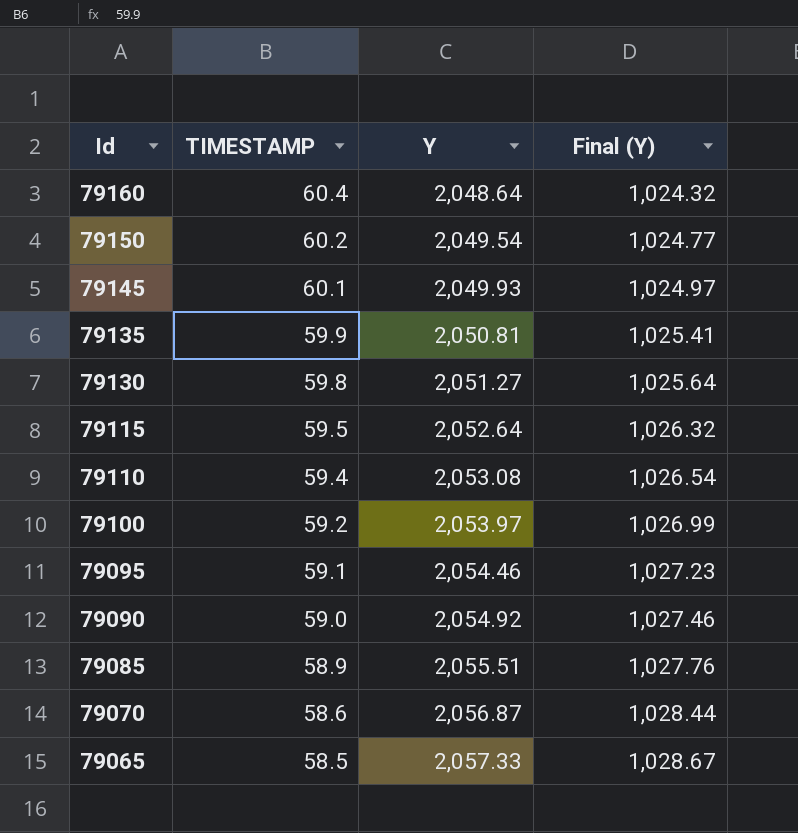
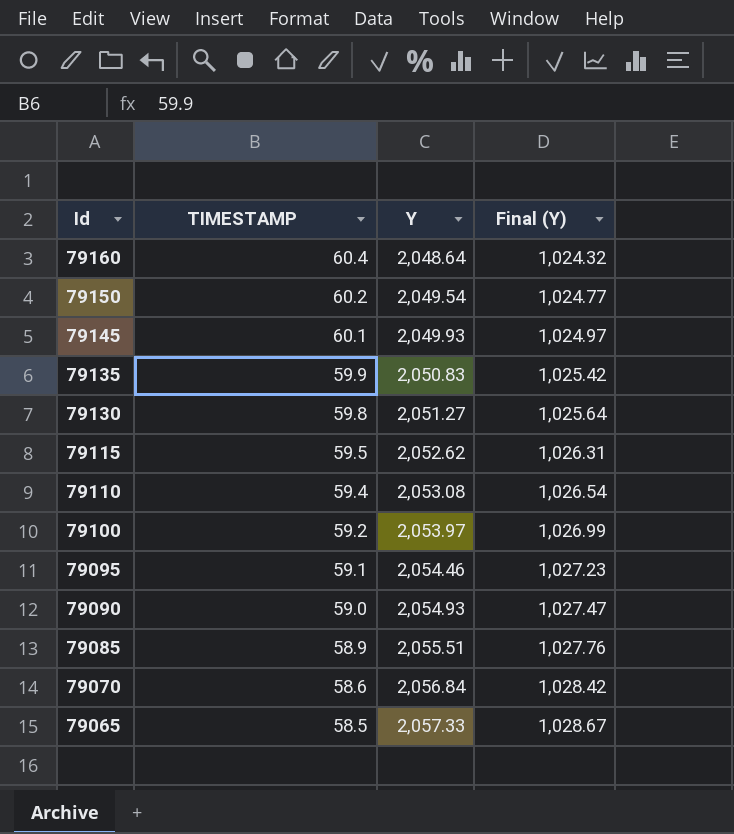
79135 | Y: 2,050.81 -> 2,050.83
79135 | Final (Y): 1,025.41 -> 1,025.42
79115 | Y: 2,052.64 -> 2,052.62
79115 | Final (Y): 1,026.32 -> 1,026.31
79090 | Y: 2,054.92 -> 2,054.93
79090 | Final (Y): 1,027.46 -> 1,027.47
79070 | Y: 2,056.87 -> 2,056.84
79070 | Final (Y): 1,028.44 -> 1,028.42

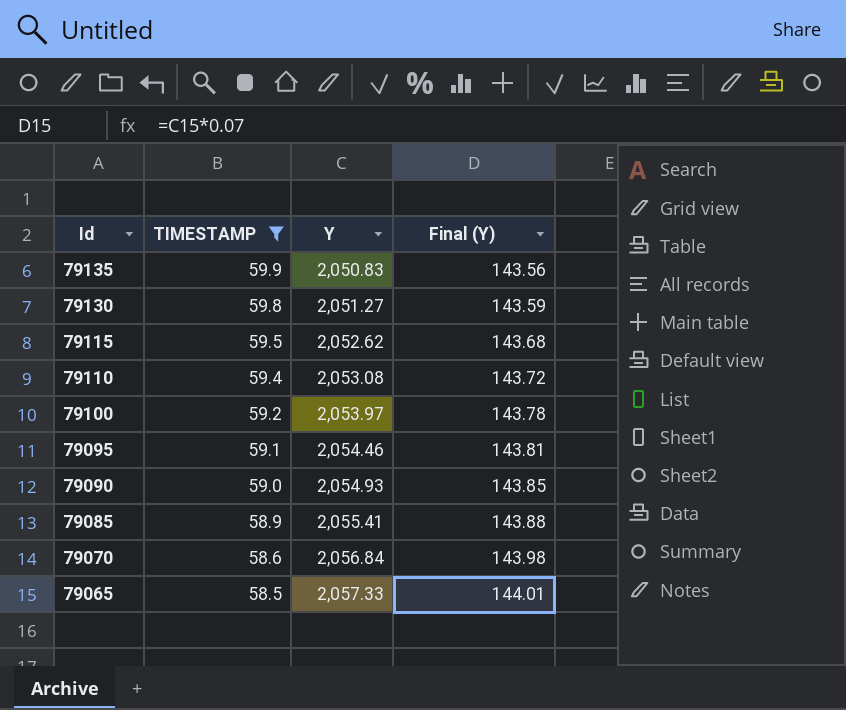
filter: none -> TIMESTAMP <= 59.9
column Final (Y) | formula: [Y] * 0.5 -> [Y] * 0.07
79085 | Y: 2,055.51 -> 2,055.41

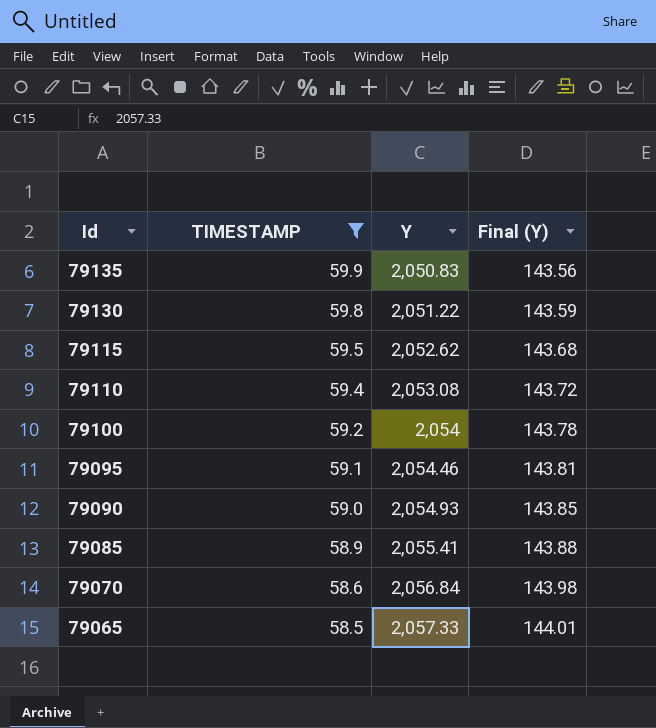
79130 | Y: 2,051.27 -> 2,051.22
79100 | Y: 2,053.97 -> 2,054

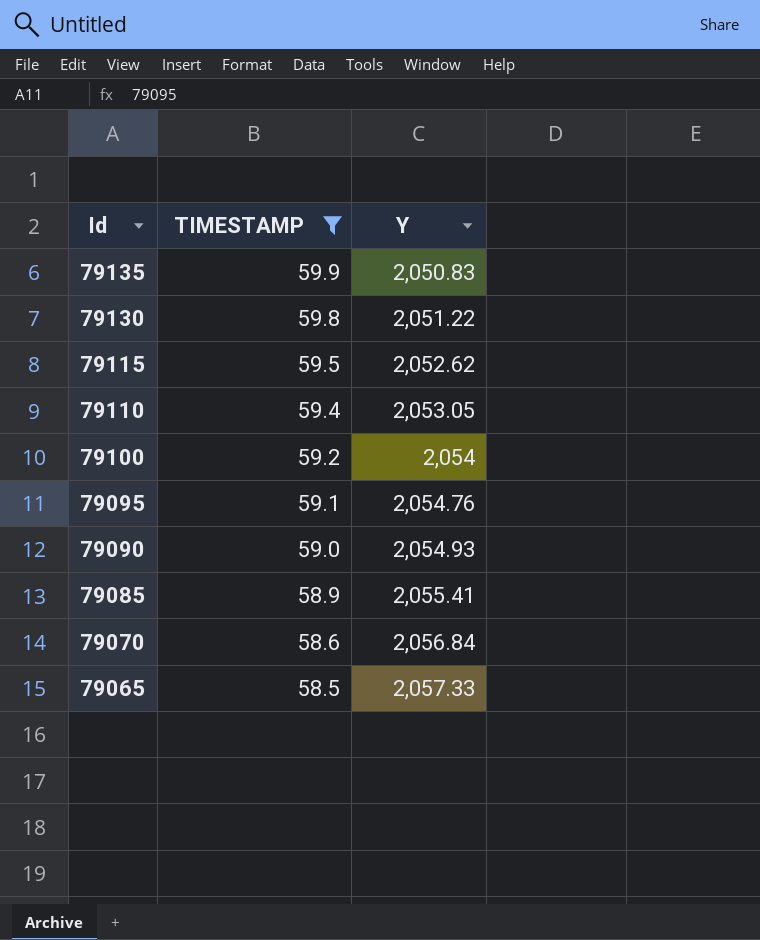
column Final (Y) | formula: [Y] * 0.07 -> none
79110 | Y: 2,053.08 -> 2,053.05
79095 | Y: 2,054.46 -> 2,054.76

